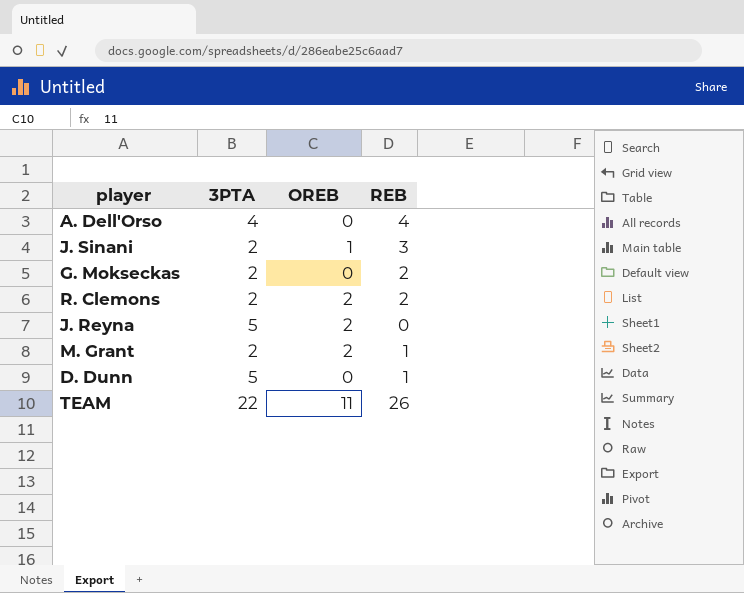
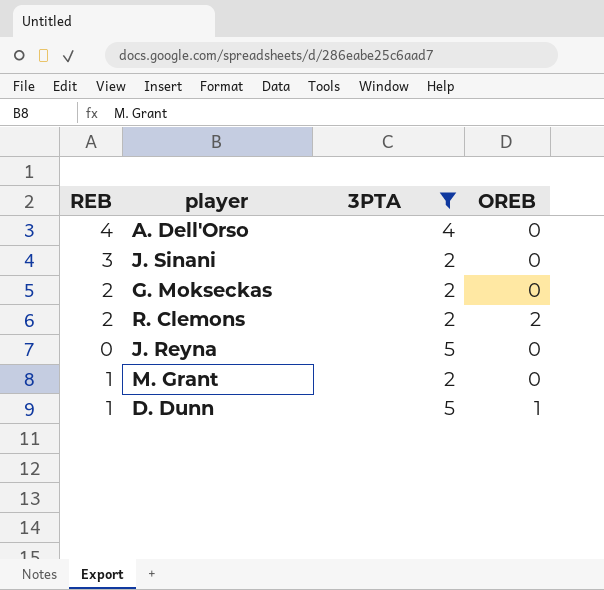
filter: none -> 3PTA != 22
column REB | position: 4 -> 1
J. Sinani | OREB: 1 -> 0
J. Reyna | OREB: 2 -> 0
M. Grant | OREB: 2 -> 0
D. Dunn | OREB: 0 -> 1

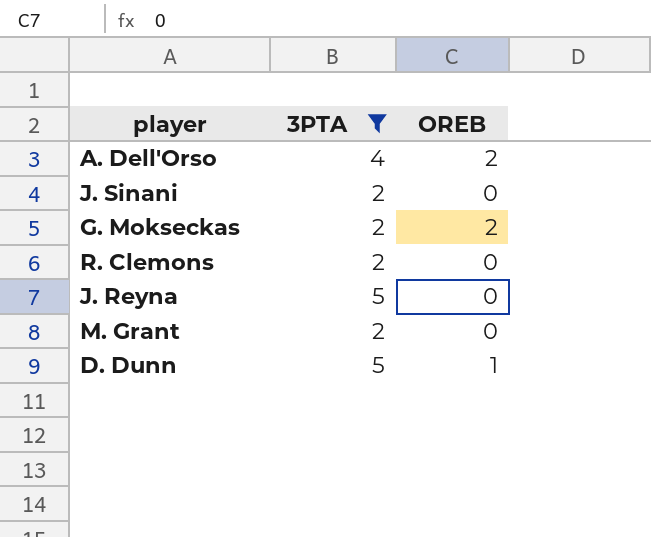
column REB | position: 1 -> none
A. Dell'Orso | OREB: 0 -> 2
G. Mokseckas | OREB: 0 -> 2
R. Clemons | OREB: 2 -> 0

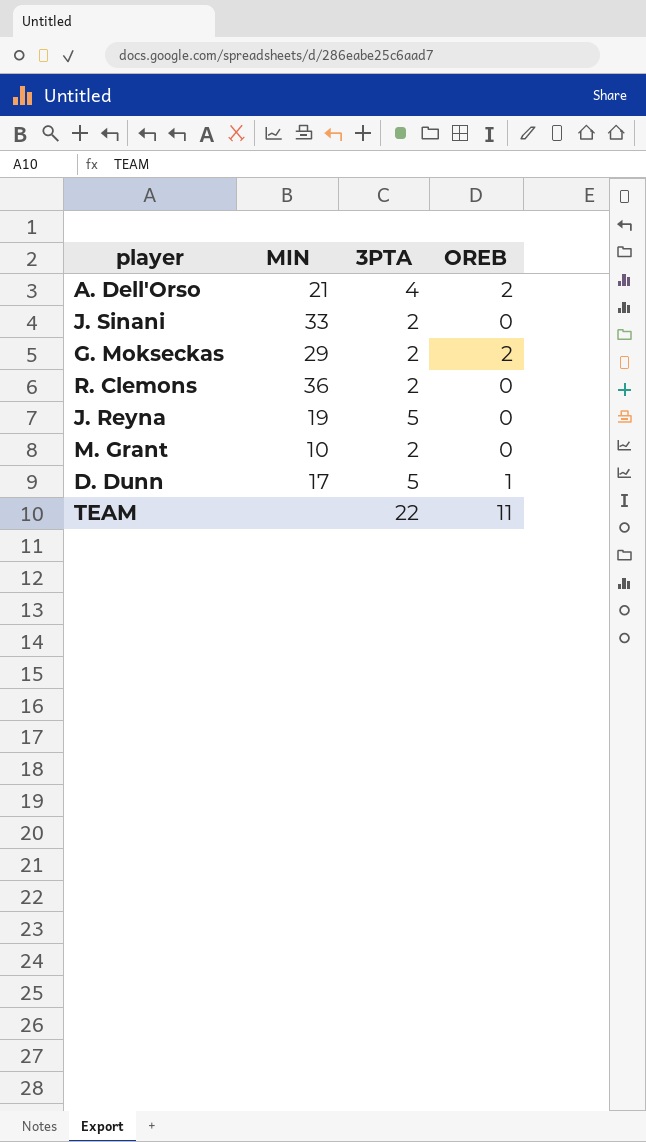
filter: 3PTA != 22 -> none
column MIN | position: none -> 2

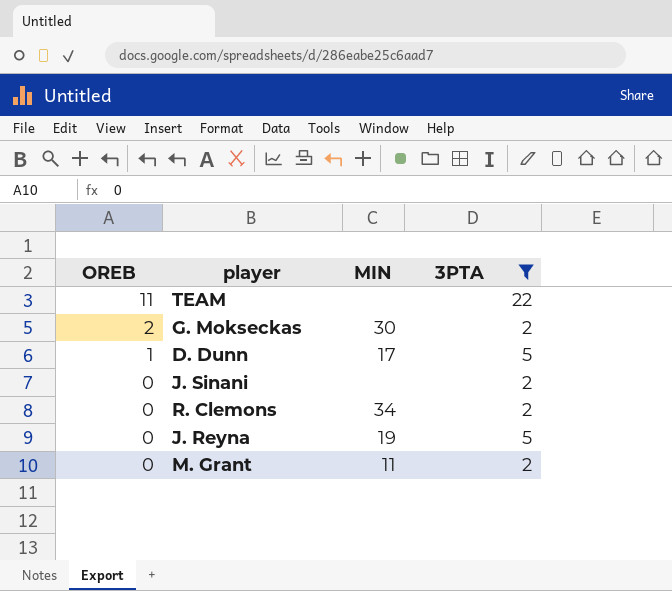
filter: none -> 3PTA != 4
row order: none -> OREB descending
column OREB | position: 4 -> 1
G. Mokseckas | MIN: 29 -> 30
J. Sinani | MIN: 33 -> none
R. Clemons | MIN: 36 -> 34
M. Grant | MIN: 10 -> 11

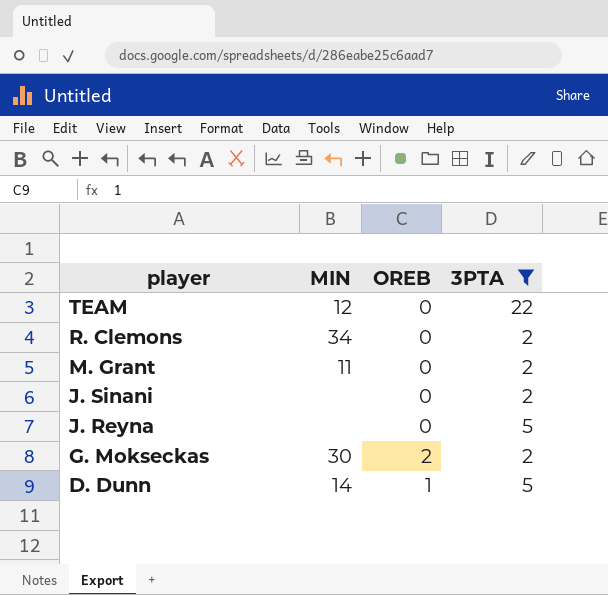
row order: OREB descending -> player descending
column OREB | position: 1 -> 3
TEAM | MIN: none -> 12
TEAM | OREB: 11 -> 0
J. Reyna | MIN: 19 -> none
D. Dunn | MIN: 17 -> 14

